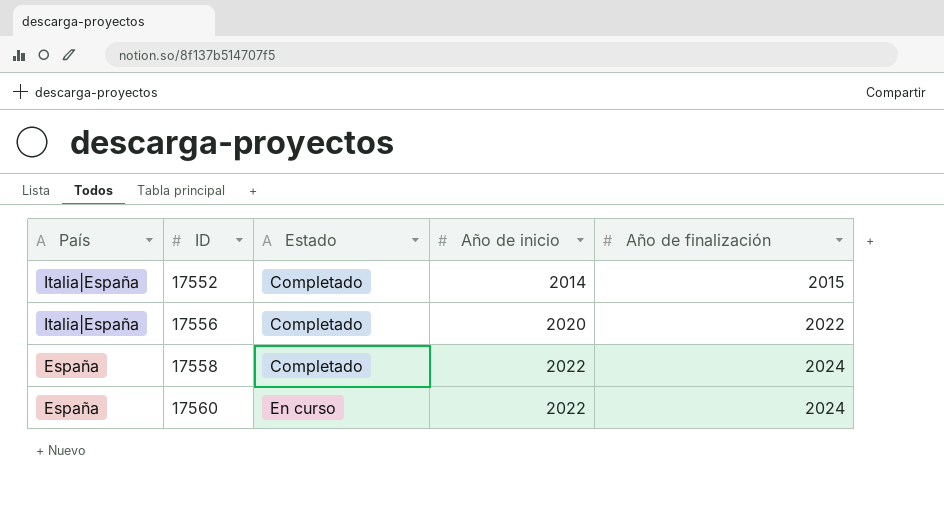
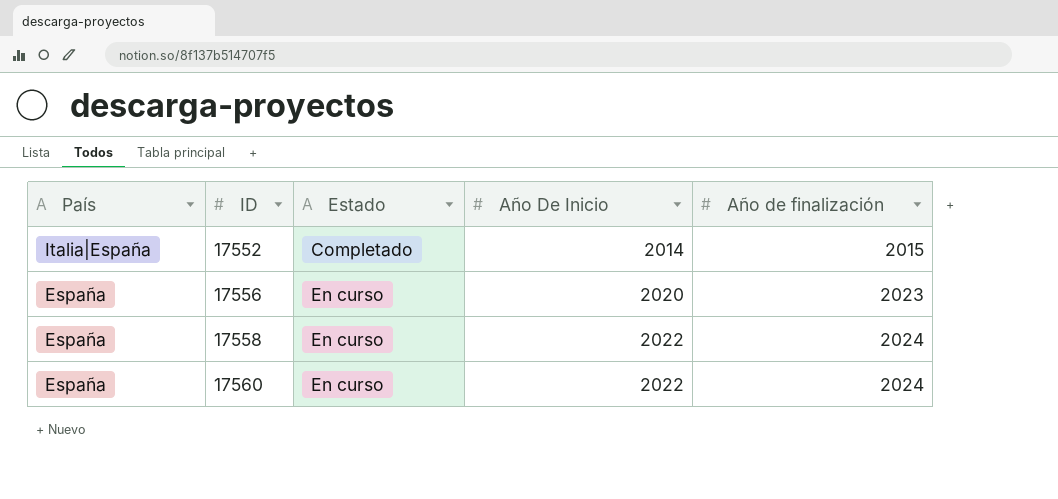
column name: Año de inicio -> Año De Inicio
17556 | País: Italia|España -> España
17556 | Estado: Completado -> En curso
17556 | Año de finalización: 2022 -> 2023
17558 | Estado: Completado -> En curso

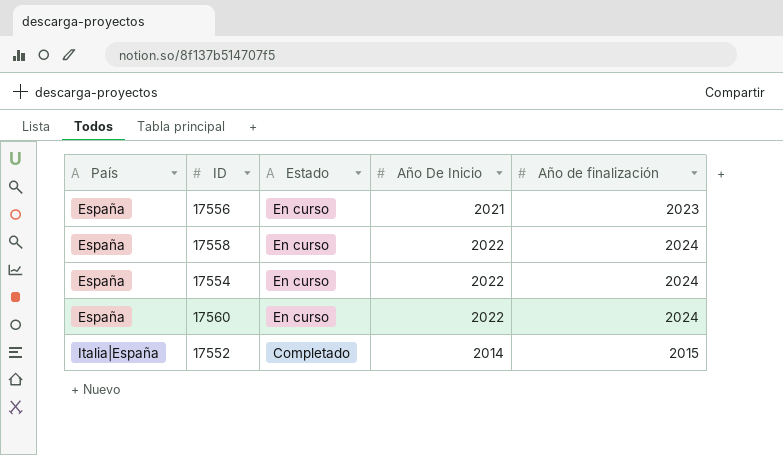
row order: País descending -> País ascending
17556 | Año De Inicio: 2020 -> 2021
row 17554: none -> España | En curso | 2022 | 2024

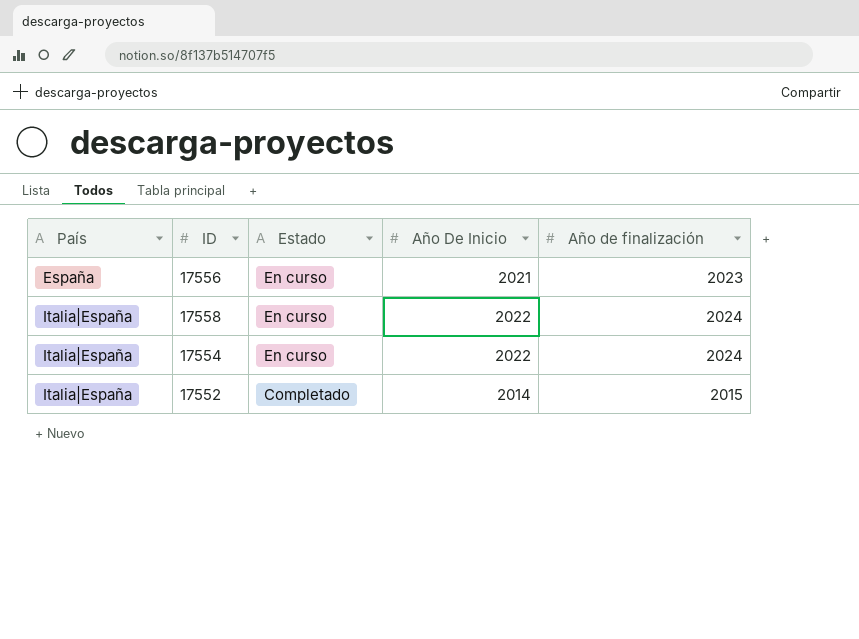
row 17560: España | En curso | 2022 | 2024 -> none
17558 | País: España -> Italia|España
17554 | País: España -> Italia|España

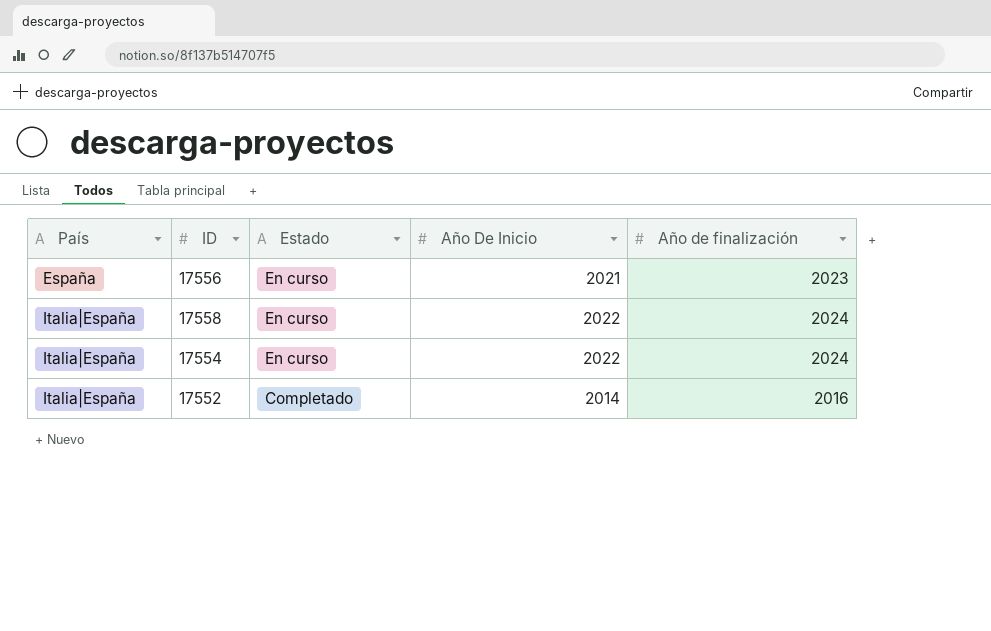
17552 | Año de finalización: 2015 -> 2016

